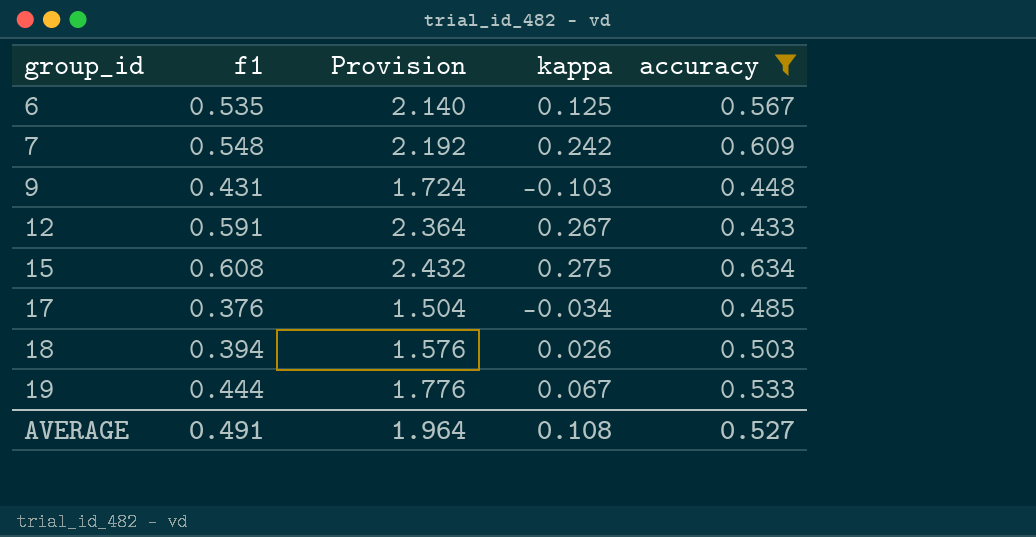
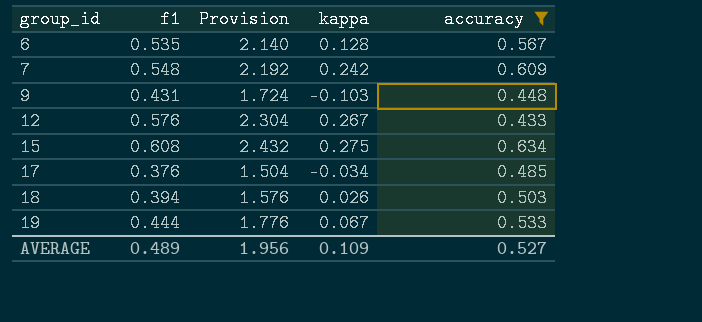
6 | kappa: 0.125 -> 0.128
12 | f1: 0.591 -> 0.576
12 | Provision: 2.364 -> 2.304
AVERAGE | f1: 0.491 -> 0.489
AVERAGE | Provision: 1.964 -> 1.956
AVERAGE | kappa: 0.108 -> 0.109

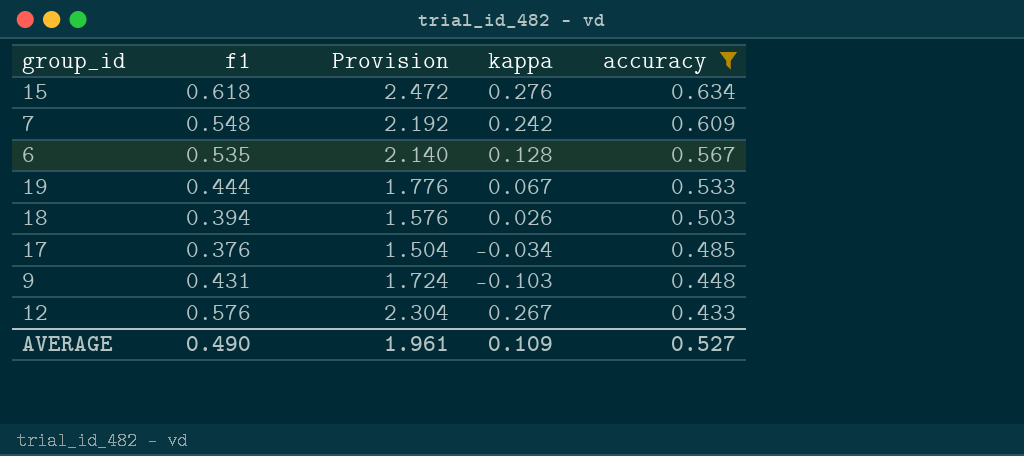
row order: group_id ascending -> accuracy descending
15 | f1: 0.608 -> 0.618
15 | Provision: 2.432 -> 2.472
15 | kappa: 0.275 -> 0.276
AVERAGE | f1: 0.489 -> 0.490
AVERAGE | Provision: 1.956 -> 1.961

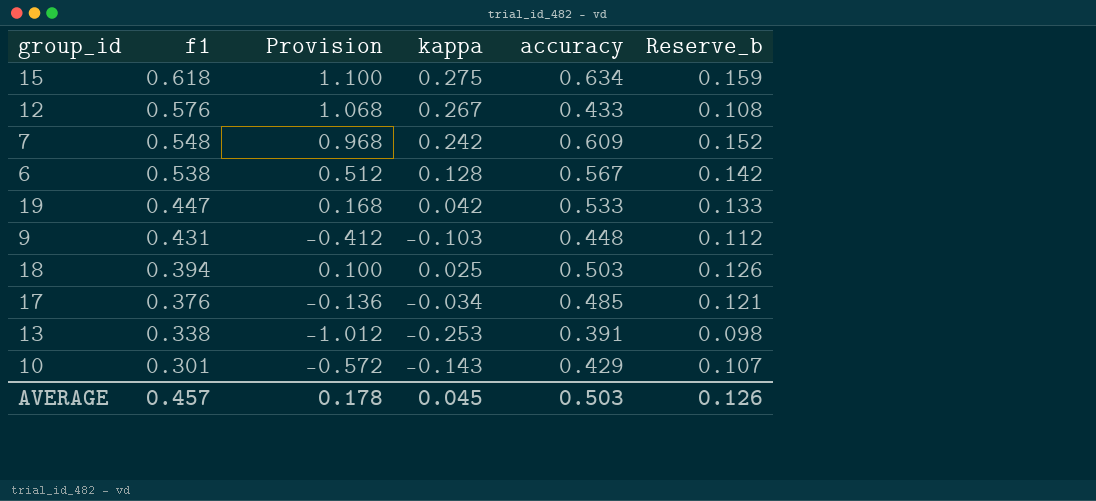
filter: accuracy >= 0.433 -> none
row order: accuracy descending -> f1 descending
column Provision | formula: [f1] * 4 -> [kappa] * 4
column Reserve_b | formula: none -> [accuracy] * 0.25
15 | kappa: 0.276 -> 0.275
6 | f1: 0.535 -> 0.538
19 | f1: 0.444 -> 0.447
19 | kappa: 0.067 -> 0.042
18 | kappa: 0.026 -> 0.025
AVERAGE | f1: 0.490 -> 0.457
AVERAGE | Provision: 1.961 -> 0.178
AVERAGE | kappa: 0.109 -> 0.045
AVERAGE | accuracy: 0.527 -> 0.503

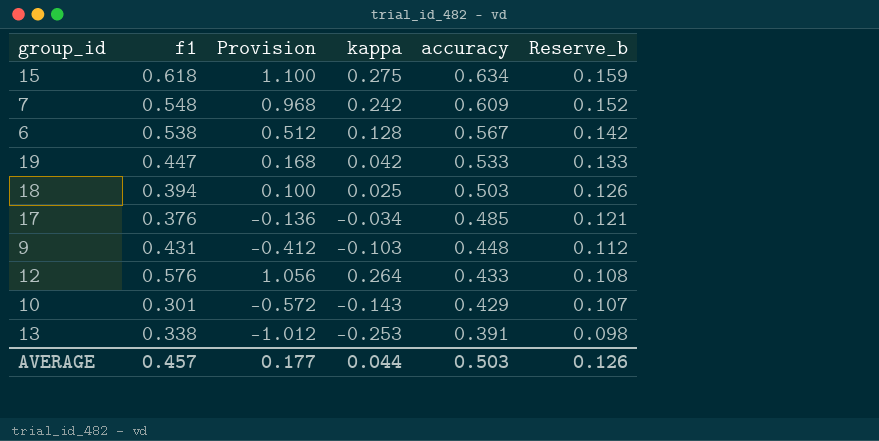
row order: f1 descending -> accuracy descending
12 | Provision: 1.068 -> 1.056
12 | kappa: 0.267 -> 0.264
AVERAGE | Provision: 0.178 -> 0.177
AVERAGE | kappa: 0.045 -> 0.044

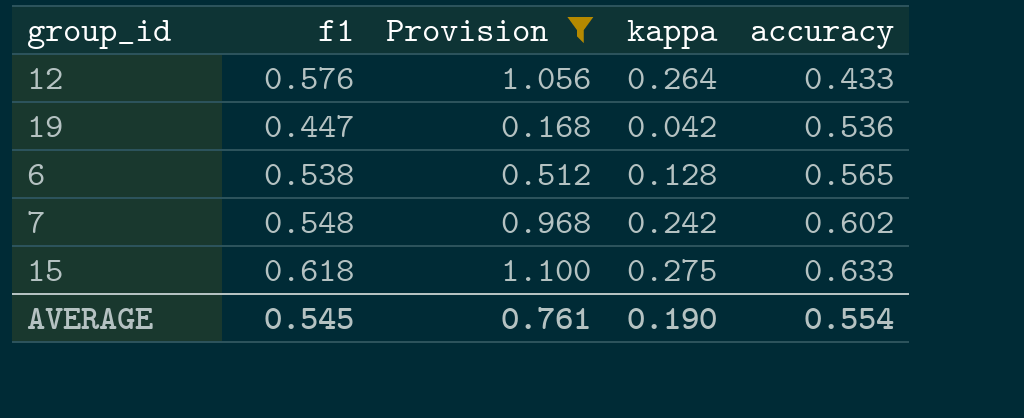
filter: none -> Provision >= 0.168
row order: accuracy descending -> accuracy ascending
column Reserve_b | formula: [accuracy] * 0.25 -> none
19 | accuracy: 0.533 -> 0.536
6 | accuracy: 0.567 -> 0.565
7 | accuracy: 0.609 -> 0.602
15 | accuracy: 0.634 -> 0.633
AVERAGE | f1: 0.457 -> 0.545
AVERAGE | Provision: 0.177 -> 0.761
AVERAGE | kappa: 0.044 -> 0.190
AVERAGE | accuracy: 0.503 -> 0.554

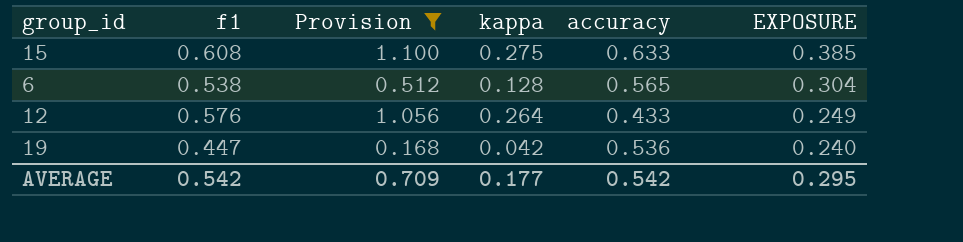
row order: accuracy ascending -> EXPOSURE descending
column EXPOSURE | formula: none -> [f1] * [accuracy]
row 7: 0.548 | 0.968 | 0.242 | 0.602 -> none
15 | f1: 0.618 -> 0.608
AVERAGE | f1: 0.545 -> 0.542
AVERAGE | Provision: 0.761 -> 0.709
AVERAGE | kappa: 0.190 -> 0.177
AVERAGE | accuracy: 0.554 -> 0.542

